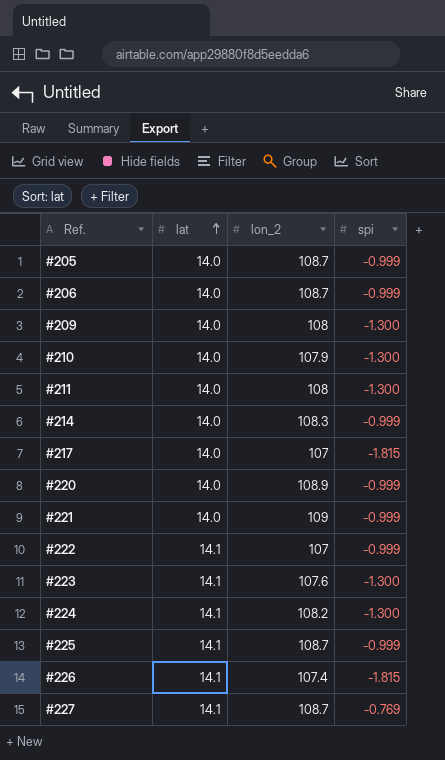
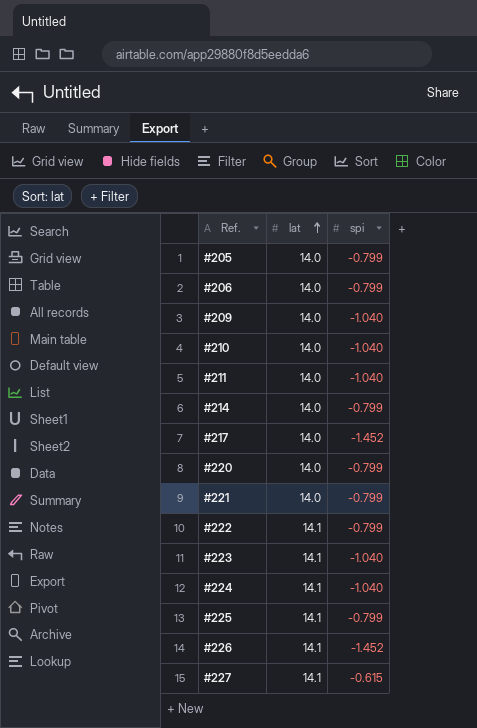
column lon_2 | position: 3 -> none
#205 | spi: -0.999 -> -0.799
#206 | spi: -0.999 -> -0.799
#209 | spi: -1.300 -> -1.040
#210 | spi: -1.300 -> -1.040
#211 | spi: -1.300 -> -1.040
#214 | spi: -0.999 -> -0.799
#217 | spi: -1.815 -> -1.452
#220 | spi: -0.999 -> -0.799
#221 | spi: -0.999 -> -0.799
#222 | spi: -0.999 -> -0.799
#223 | spi: -1.300 -> -1.040
#224 | spi: -1.300 -> -1.040
#225 | spi: -0.999 -> -0.799
#226 | spi: -1.815 -> -1.452
#227 | spi: -0.769 -> -0.615

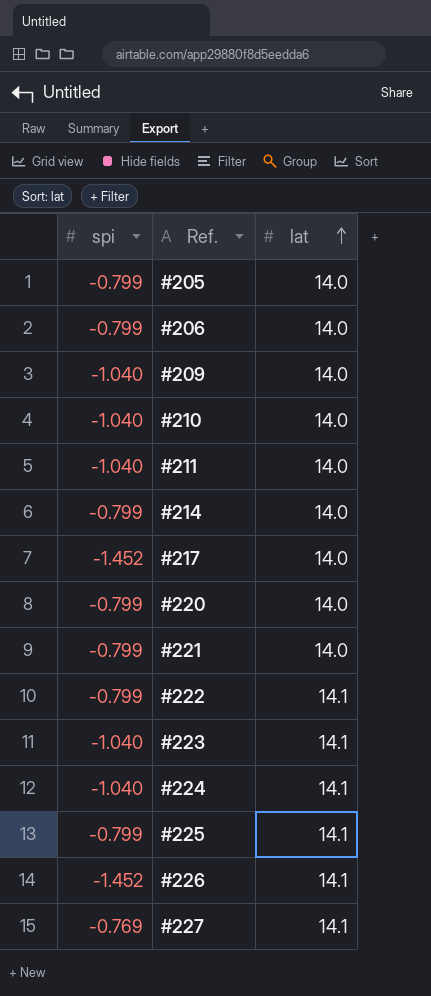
column spi | position: 3 -> 1
#227 | spi: -0.615 -> -0.769

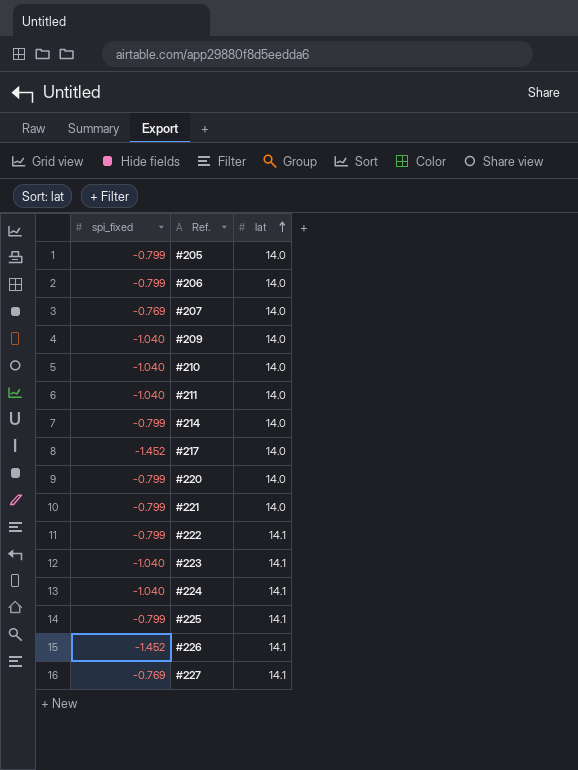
column name: spi -> spi_fixed
row #207: none -> -0.769 | 14.0

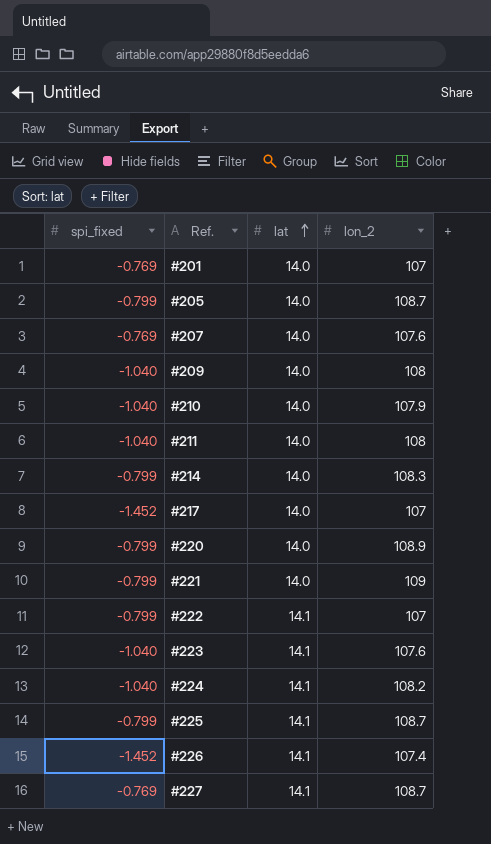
column lon_2 | position: none -> 4
row #206: -0.799 | 14.0 -> none
row #201: none -> -0.769 | 14.0 | 107

